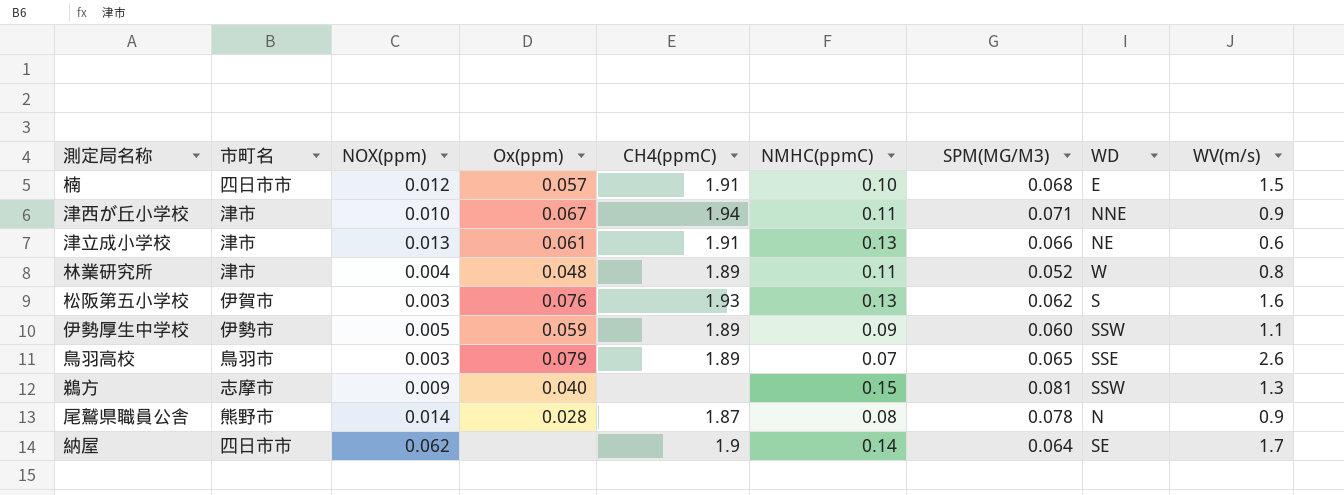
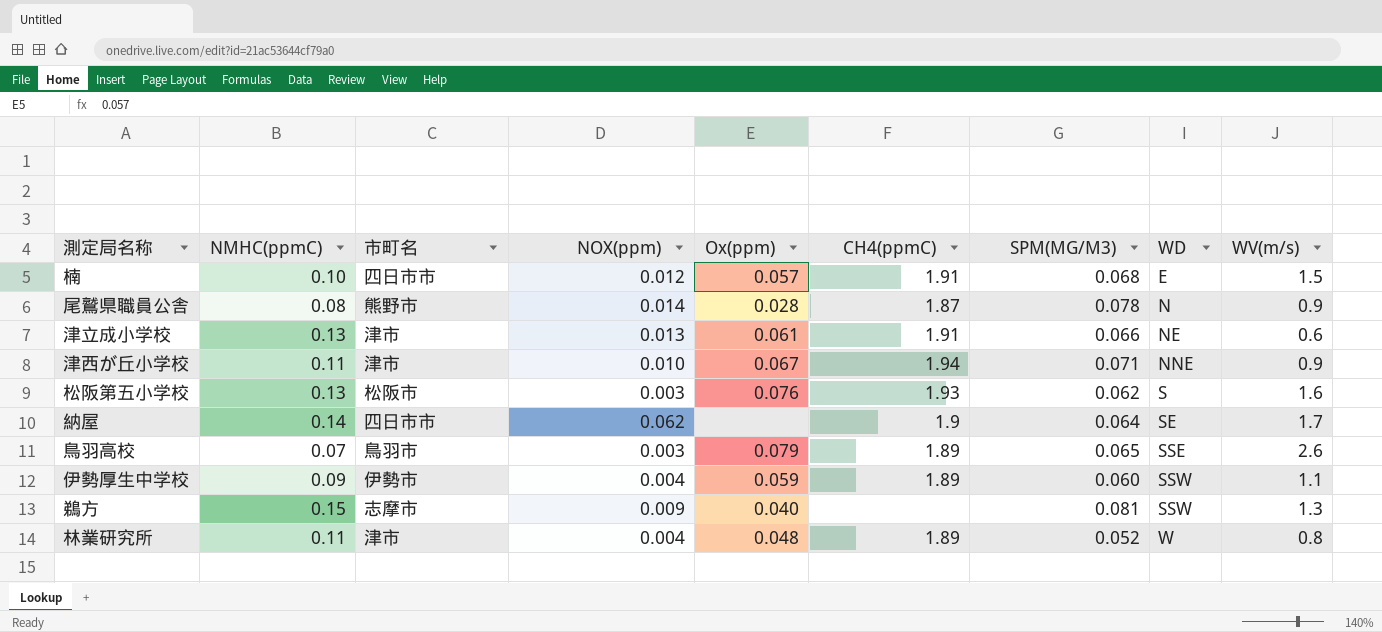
row order: none -> WD ascending
column NMHC(ppmC) | position: 6 -> 2
松阪第五小学校 | 市町名: 伊賀市 -> 松阪市
伊勢厚生中学校 | NOX(ppm): 0.005 -> 0.004

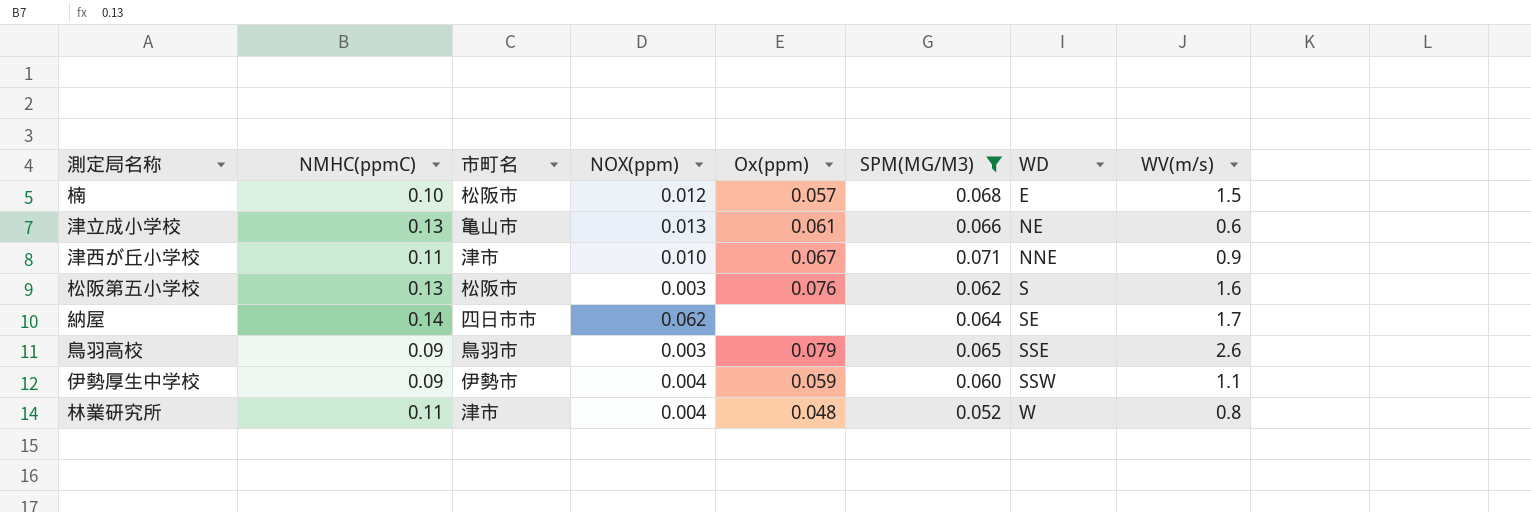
filter: none -> SPM(MG/M3) <= 0.071
column CH4(ppmC) | position: 6 -> none
楠 | 市町名: 四日市市 -> 松阪市
津立成小学校 | 市町名: 津市 -> 亀山市
鳥羽高校 | NMHC(ppmC): 0.07 -> 0.09

